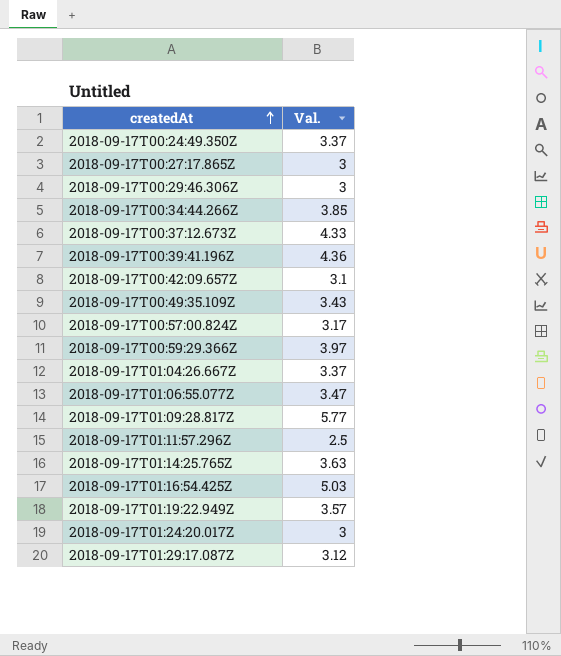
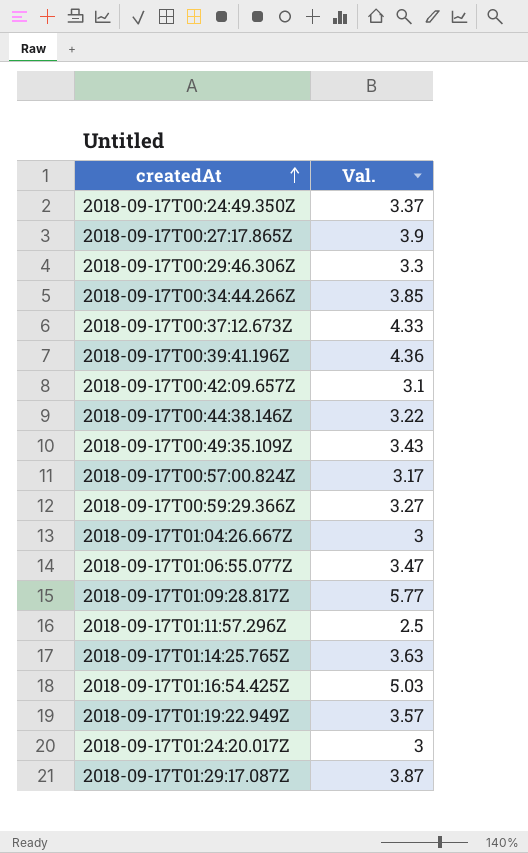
2018-09-17T00:27:17.865Z | Val.: 3 -> 3.9
2018-09-17T00:29:46.306Z | Val.: 3 -> 3.3
row 2018-09-17T00:44:38.146Z: none -> 3.22
2018-09-17T00:59:29.366Z | Val.: 3.97 -> 3.27
2018-09-17T01:04:26.667Z | Val.: 3.37 -> 3
2018-09-17T01:29:17.087Z | Val.: 3.12 -> 3.87

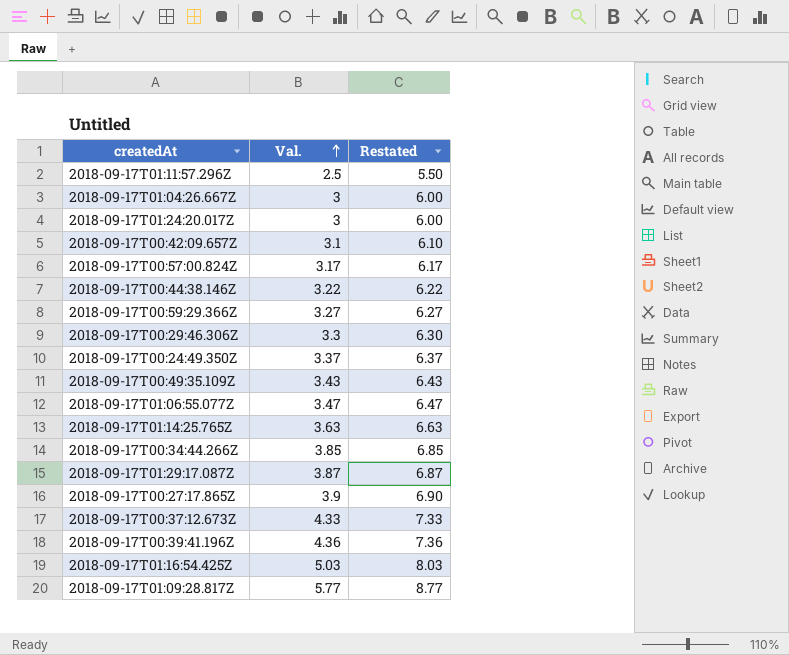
row order: createdAt ascending -> Val. ascending
column Restated | formula: none -> [Val.] + 3
row 2018-09-17T01:19:22.949Z: 3.57 -> none

